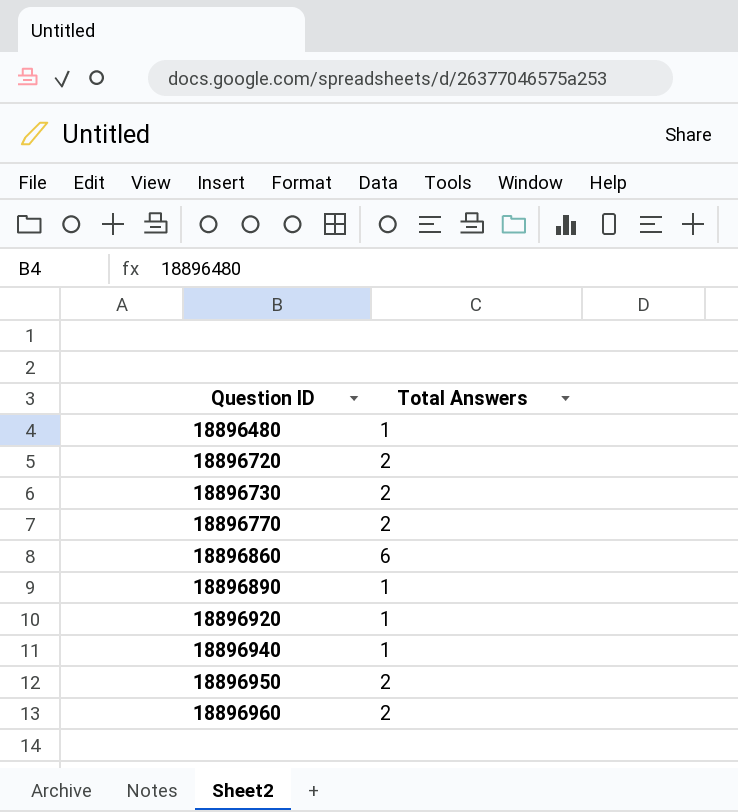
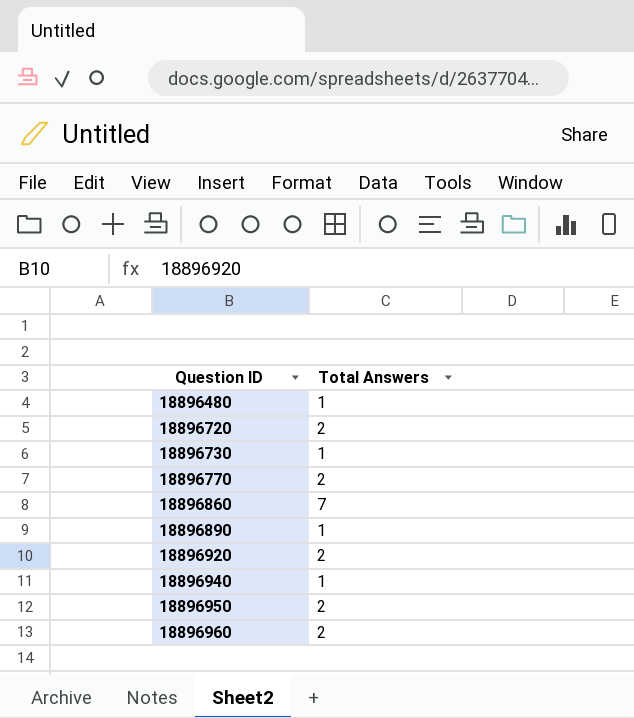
18896730 | Total Answers: 2 -> 1
18896860 | Total Answers: 6 -> 7
18896920 | Total Answers: 1 -> 2

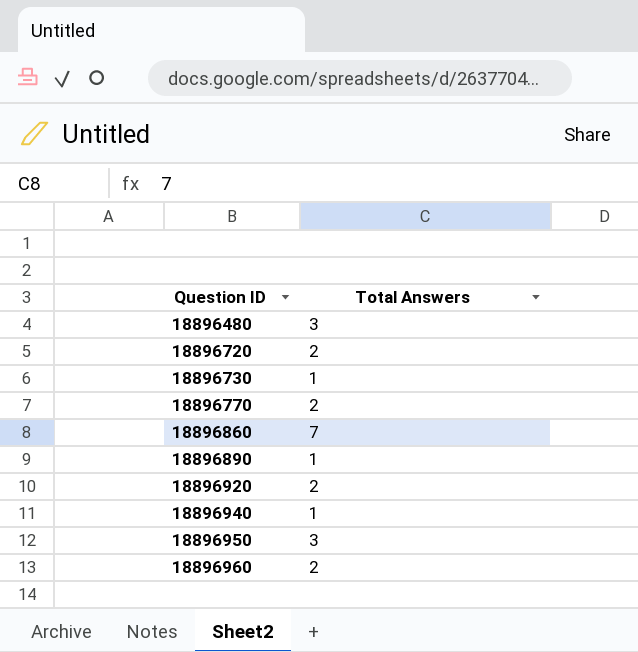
18896480 | Total Answers: 1 -> 3
18896950 | Total Answers: 2 -> 3

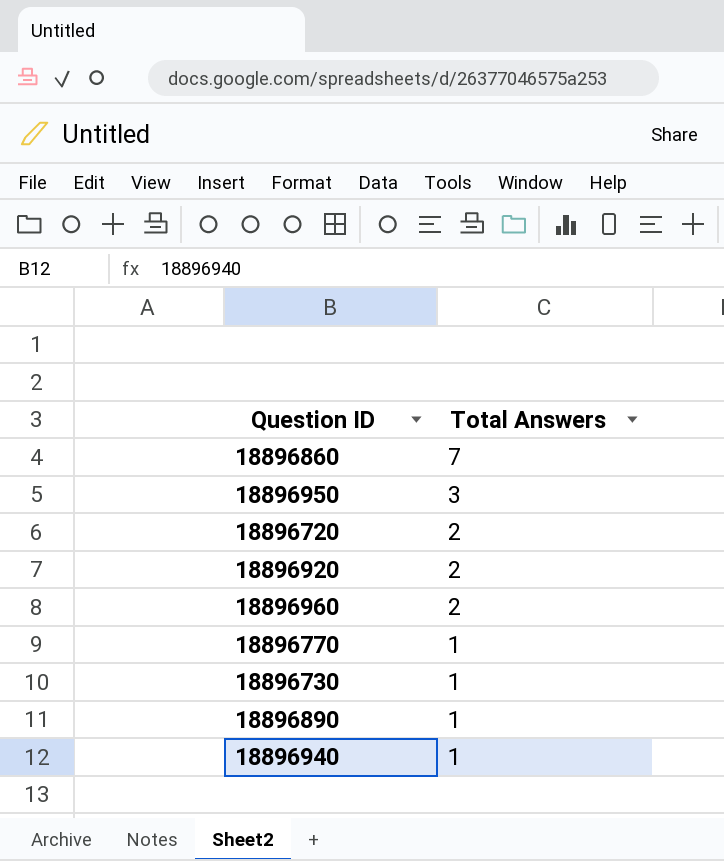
row order: Question ID ascending -> Total Answers descending
row 18896480: 3 -> none
18896770 | Total Answers: 2 -> 1

